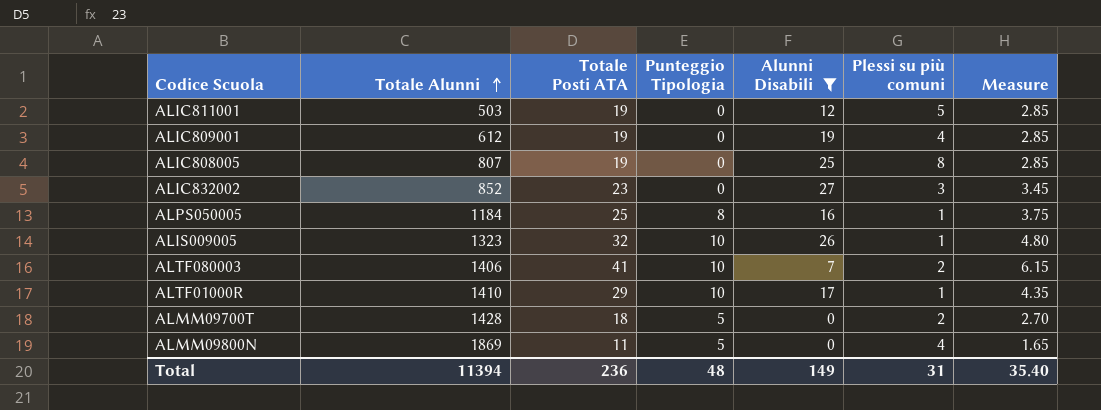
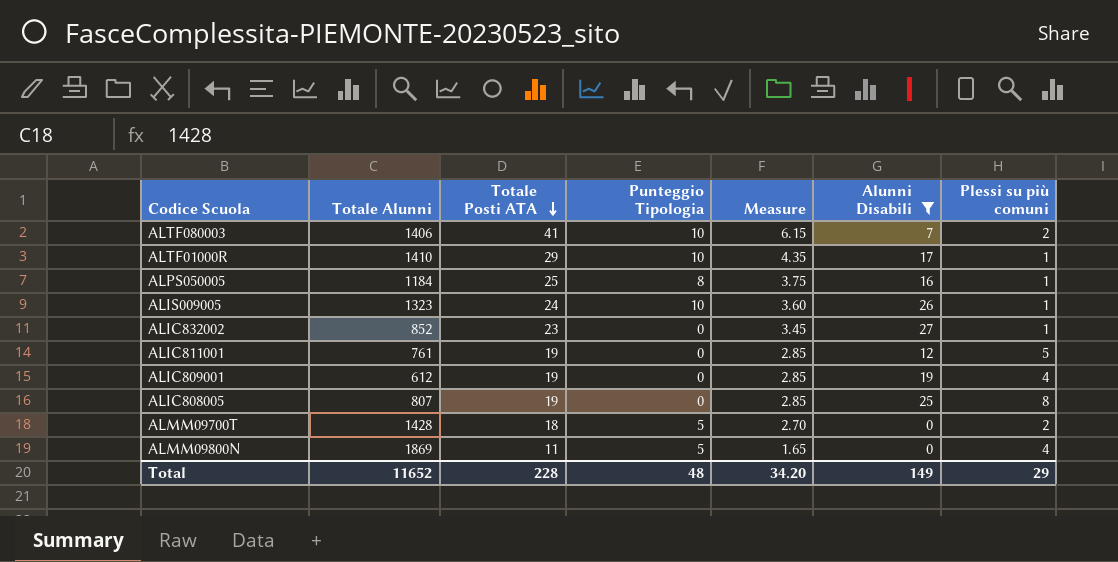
row order: Totale Alunni ascending -> Totale Posti ATA descending
column Measure | position: 7 -> 5
ALIS009005 | Totale Posti ATA: 32 -> 24
ALIS009005 | Measure: 4.80 -> 3.60
ALIC832002 | Plessi su più comuni: 3 -> 1
ALIC811001 | Totale Alunni: 503 -> 761
Total | Totale Alunni: 11394 -> 11652
Total | Totale Posti ATA: 236 -> 228
Total | Measure: 35.40 -> 34.20
Total | Plessi su più comuni: 31 -> 29

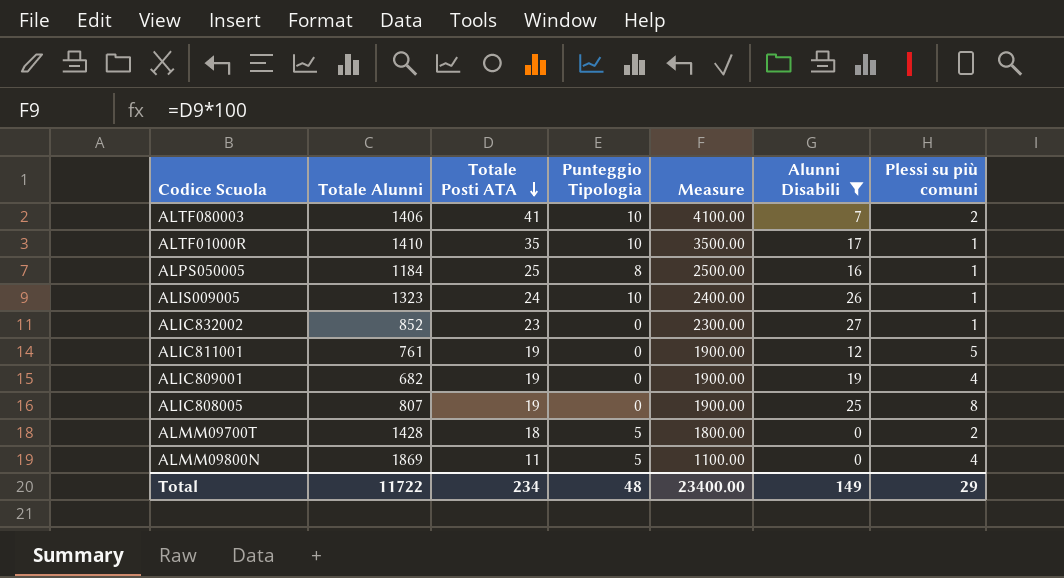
column Measure | formula: [Totale Posti ATA] * 0.15 -> [Totale Posti ATA] * 100
ALTF01000R | Totale Posti ATA: 29 -> 35
ALIC809001 | Totale Alunni: 612 -> 682
Total | Totale Alunni: 11652 -> 11722
Total | Totale Posti ATA: 228 -> 234
Total | Measure: 34.20 -> 23400.00

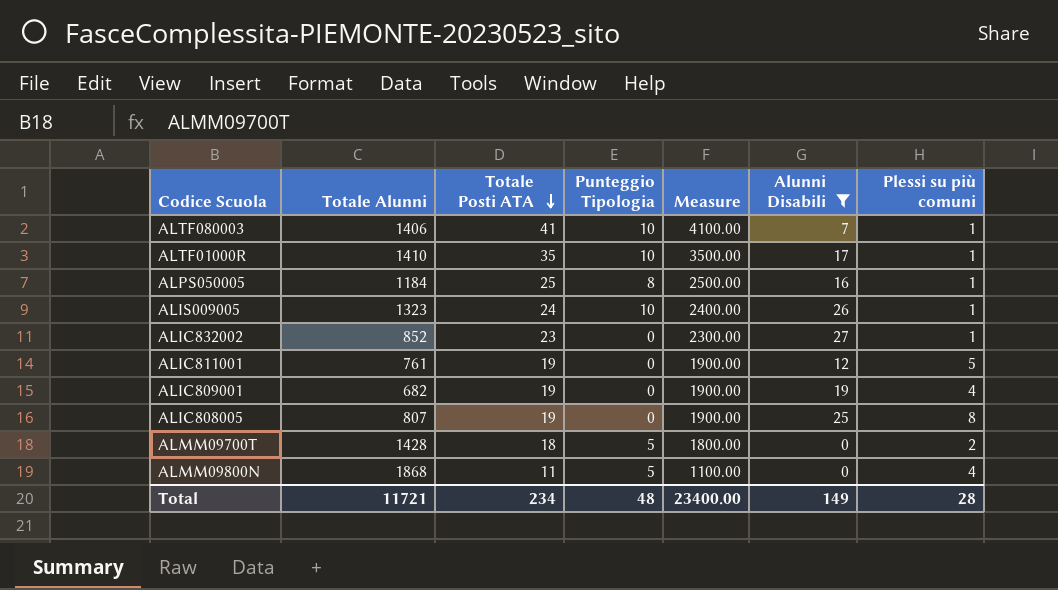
ALTF080003 | Plessi su più comuni: 2 -> 1
ALMM09800N | Totale Alunni: 1869 -> 1868
Total | Totale Alunni: 11722 -> 11721
Total | Plessi su più comuni: 29 -> 28

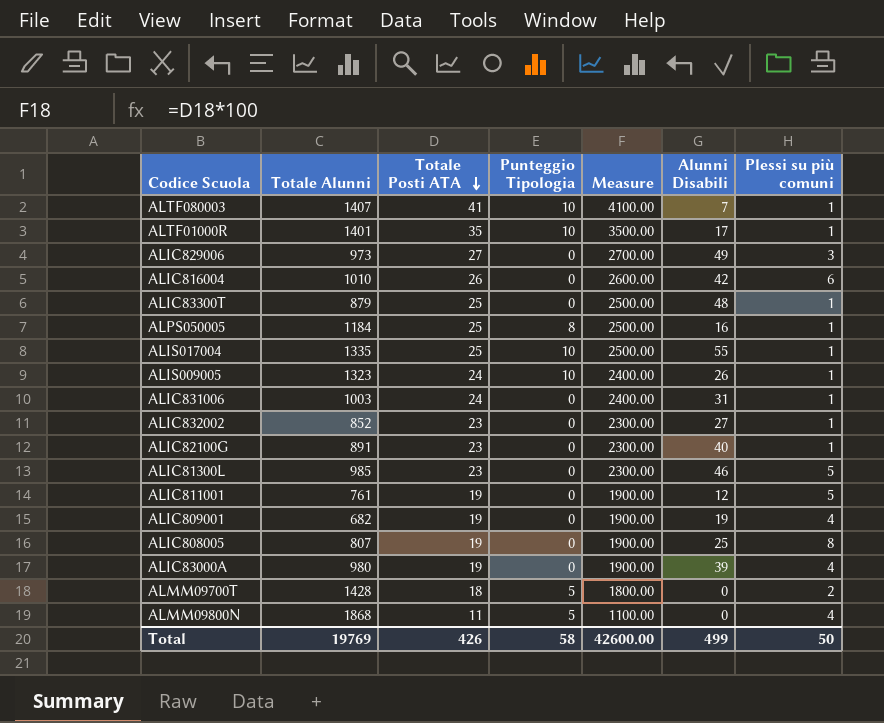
filter: Alunni Disabili <= 27 -> none
ALTF080003 | Totale Alunni: 1406 -> 1407
ALTF01000R | Totale Alunni: 1410 -> 1401
Total | Totale Alunni: 11721 -> 19769
Total | Totale Posti ATA: 234 -> 426
Total | Punteggio Tipologia: 48 -> 58
Total | Measure: 23400.00 -> 42600.00
Total | Alunni Disabili: 149 -> 499
Total | Plessi su più comuni: 28 -> 50

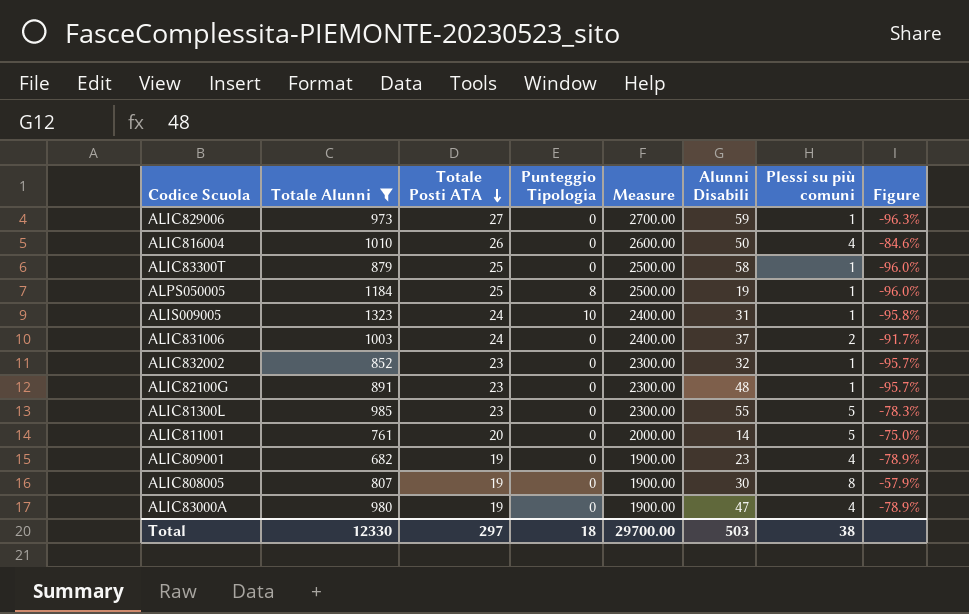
filter: none -> Totale Alunni <= 1323
column Figure | formula: none -> ([Plessi su più comuni] - [Totale Posti ATA]) / [Totale Posti ATA]
ALIC829006 | Alunni Disabili: 49 -> 59
ALIC829006 | Plessi su più comuni: 3 -> 1
ALIC816004 | Alunni Disabili: 42 -> 50
ALIC816004 | Plessi su più comuni: 6 -> 4
ALIC83300T | Alunni Disabili: 48 -> 58
ALPS050005 | Alunni Disabili: 16 -> 19
ALIS009005 | Alunni Disabili: 26 -> 31
ALIC831006 | Alunni Disabili: 31 -> 37
ALIC831006 | Plessi su più comuni: 1 -> 2
ALIC832002 | Alunni Disabili: 27 -> 32
ALIC82100G | Alunni Disabili: 40 -> 48
ALIC81300L | Alunni Disabili: 46 -> 55
ALIC811001 | Totale Posti ATA: 19 -> 20
ALIC811001 | Measure: 1900.00 -> 2000.00
ALIC811001 | Alunni Disabili: 12 -> 14
ALIC809001 | Alunni Disabili: 19 -> 23
ALIC808005 | Alunni Disabili: 25 -> 30
ALIC83000A | Alunni Disabili: 39 -> 47
Total | Totale Alunni: 19769 -> 12330
Total | Totale Posti ATA: 426 -> 297
Total | Punteggio Tipologia: 58 -> 18
Total | Measure: 42600.00 -> 29700.00
Total | Alunni Disabili: 499 -> 503
Total | Plessi su più comuni: 50 -> 38

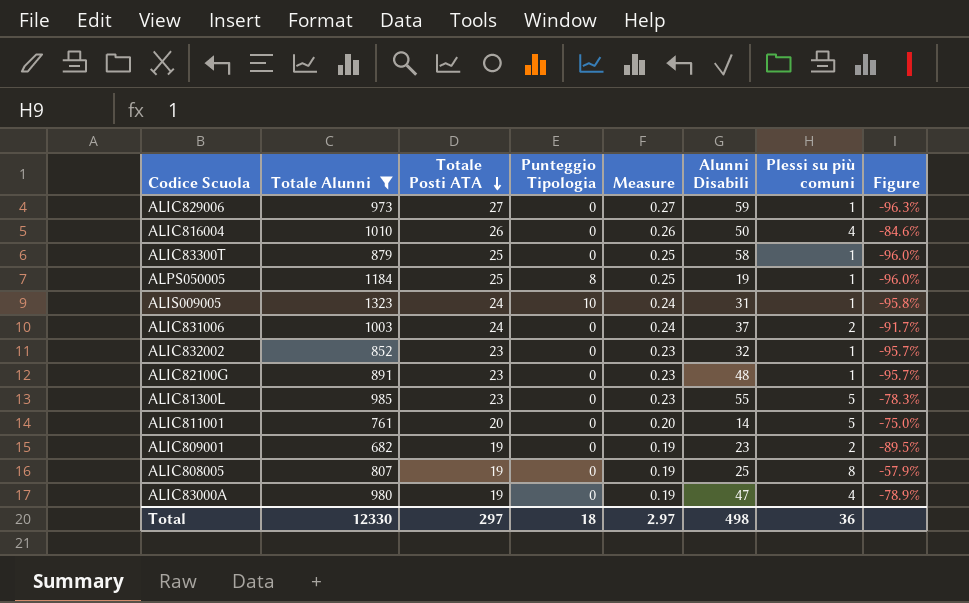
column Measure | formula: [Totale Posti ATA] * 100 -> [Totale Posti ATA] * 0.01
ALIC809001 | Plessi su più comuni: 4 -> 2
ALIC809001 | Figure: -78.9% -> -89.5%
ALIC808005 | Alunni Disabili: 30 -> 25
Total | Measure: 29700.00 -> 2.97
Total | Alunni Disabili: 503 -> 498
Total | Plessi su più comuni: 38 -> 36

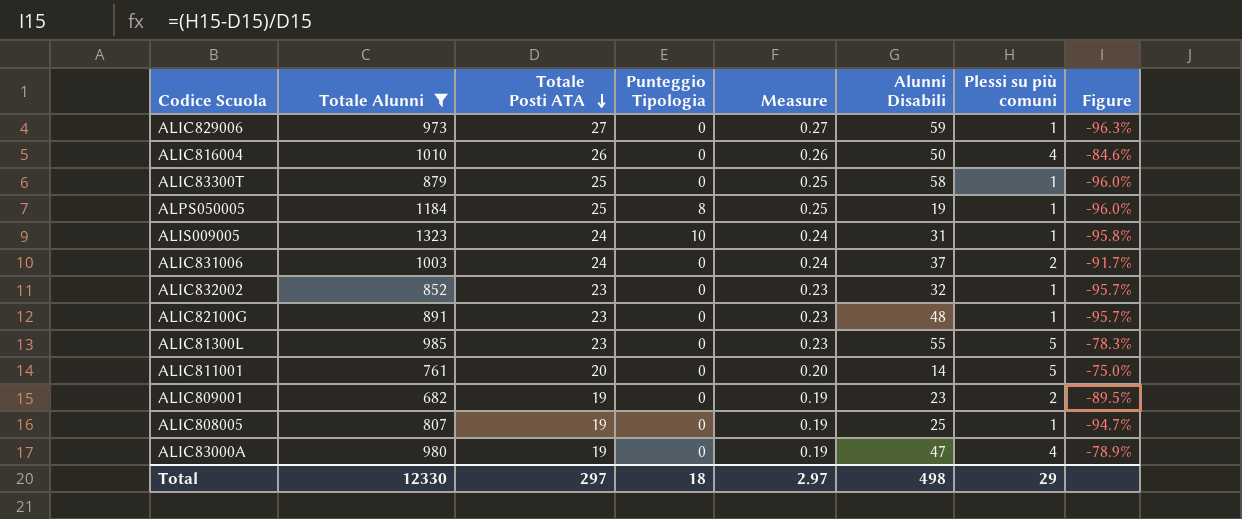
ALIC808005 | Plessi su più comuni: 8 -> 1
ALIC808005 | Figure: -57.9% -> -94.7%
Total | Plessi su più comuni: 36 -> 29

